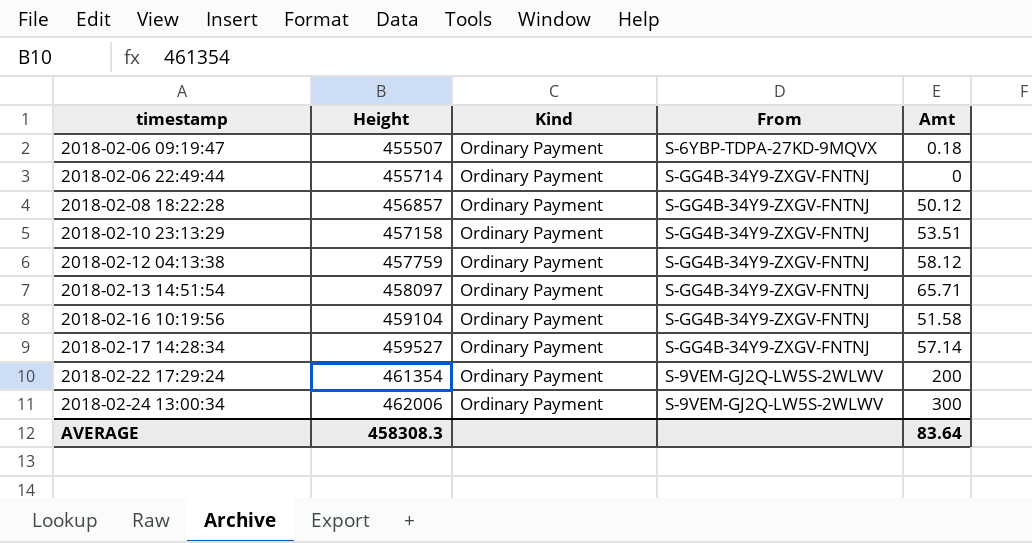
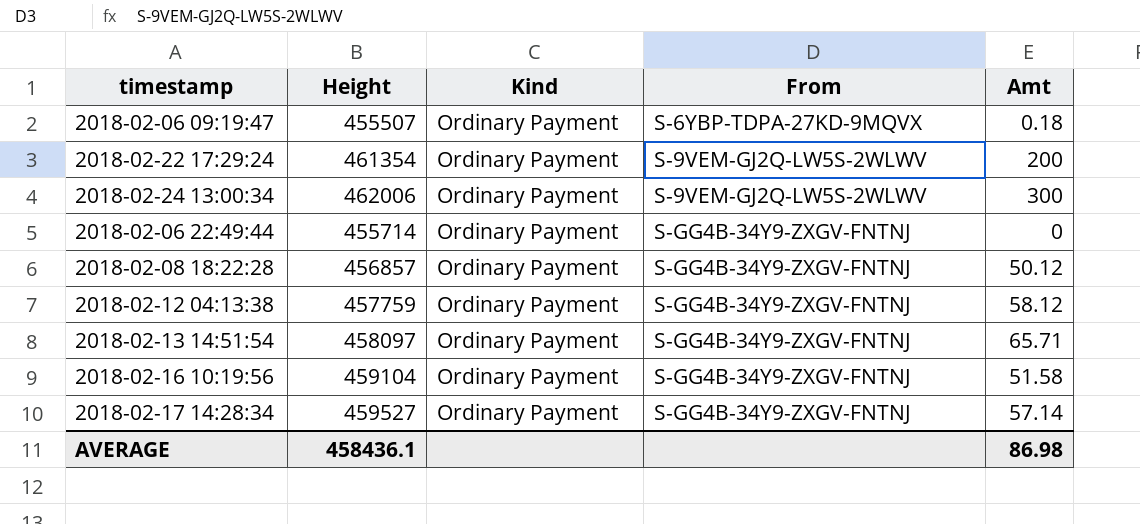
row order: timestamp ascending -> From ascending
row 2018-02-10 23:13:29: 457158 | Ordinary Payment | S-GG4B-34Y9-ZXGV-FNTNJ | 53.51 -> none
AVERAGE | Height: 458308.3 -> 458436.1
AVERAGE | Amt: 83.64 -> 86.98

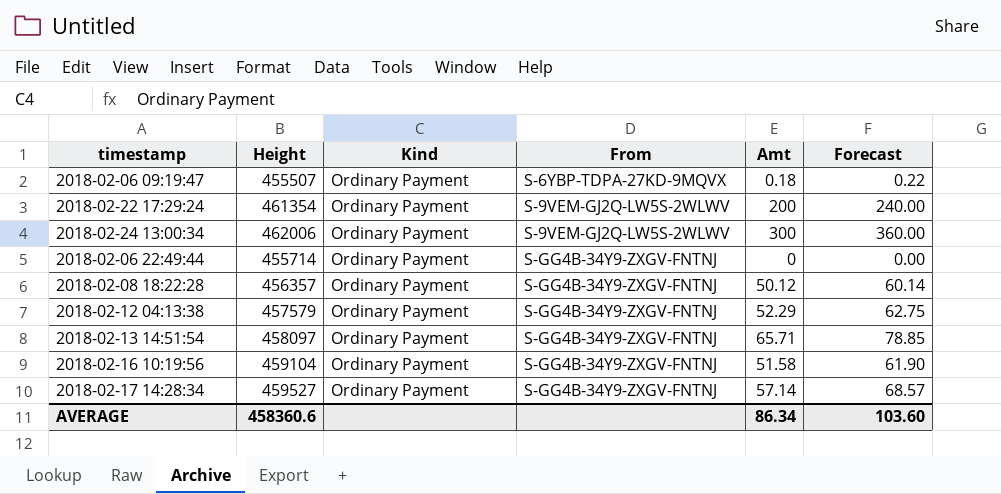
column Forecast | formula: none -> [Amt] * 1.2
2018-02-08 18:22:28 | Height: 456857 -> 456357
2018-02-12 04:13:38 | Height: 457759 -> 457579
2018-02-12 04:13:38 | Amt: 58.12 -> 52.29
AVERAGE | Height: 458436.1 -> 458360.6
AVERAGE | Amt: 86.98 -> 86.34

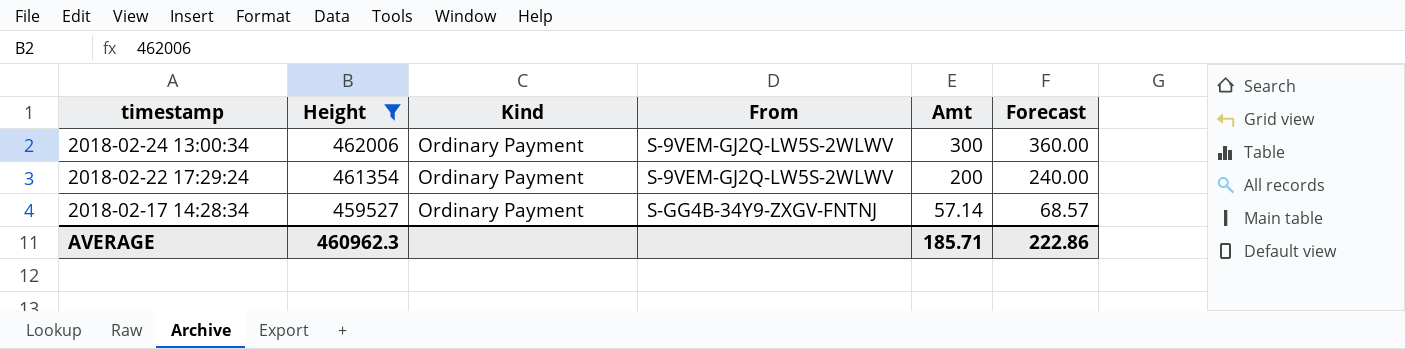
filter: none -> Height >= 459527
row order: From ascending -> timestamp descending
AVERAGE | Height: 458360.6 -> 460962.3
AVERAGE | Amt: 86.34 -> 185.71
AVERAGE | Forecast: 103.60 -> 222.86

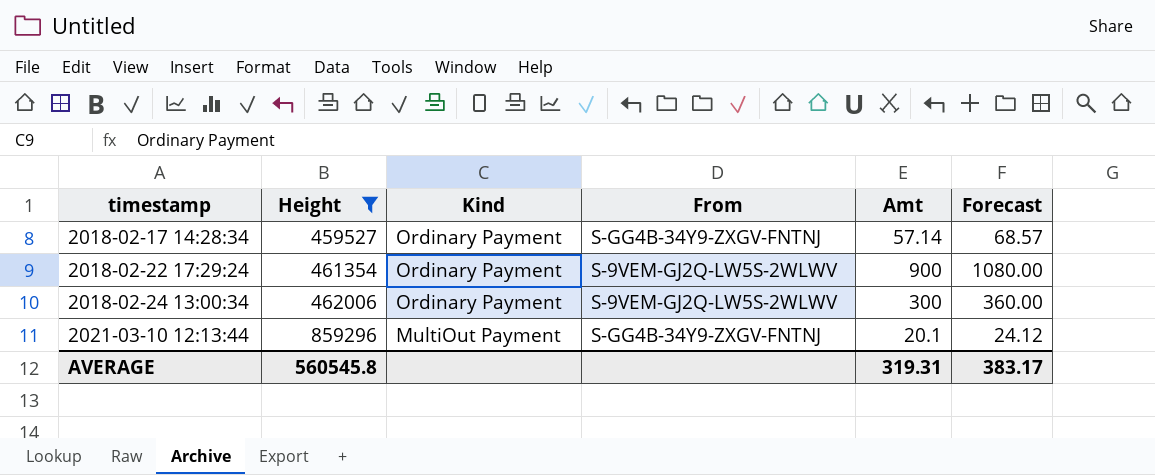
row order: timestamp descending -> timestamp ascending
2018-02-22 17:29:24 | Amt: 200 -> 900
2018-02-22 17:29:24 | Forecast: 240.00 -> 1080.00
row 2021-03-10 12:13:44: none -> 859296 | MultiOut Payment | S-GG4B-34Y9-ZXGV-FNTNJ | 20.1 | 24.12
AVERAGE | Height: 460962.3 -> 560545.8
AVERAGE | Amt: 185.71 -> 319.31
AVERAGE | Forecast: 222.86 -> 383.17

